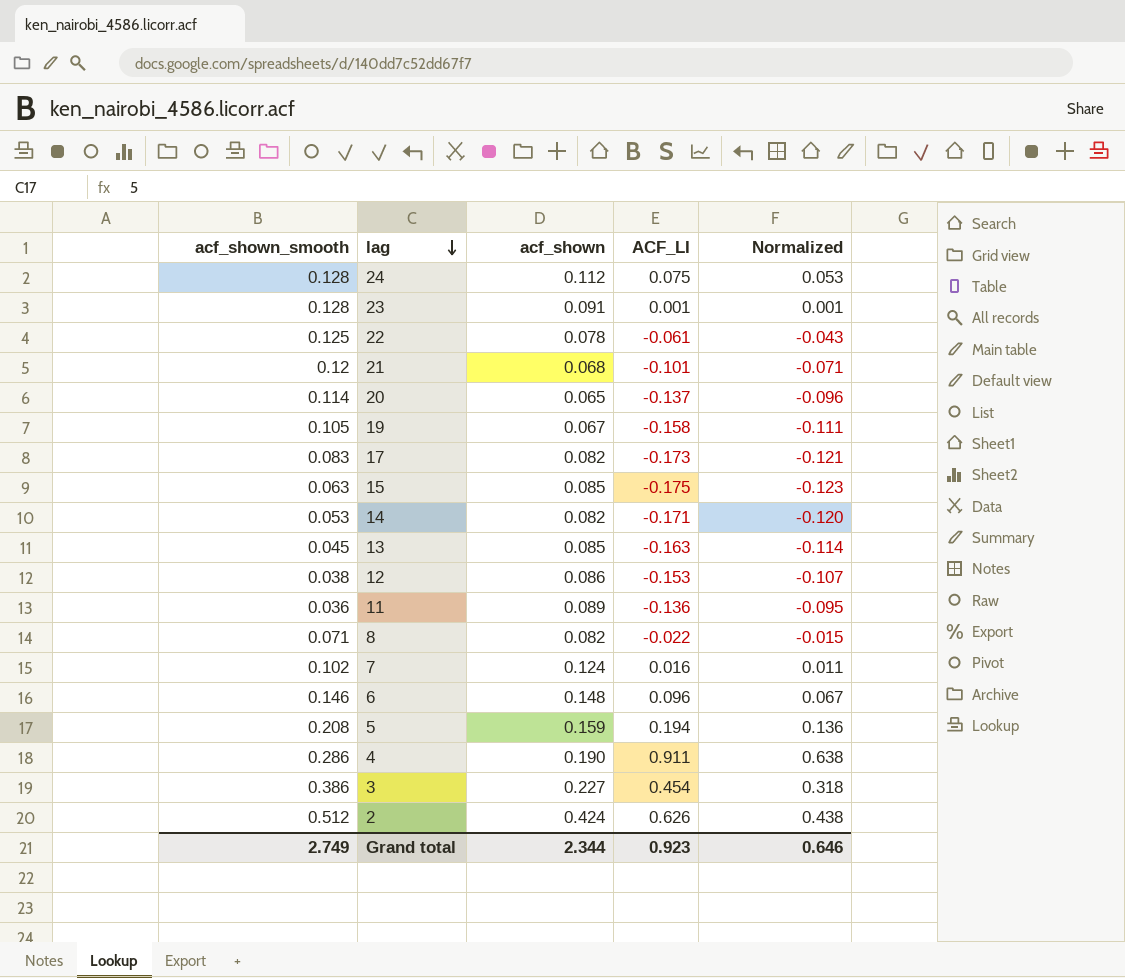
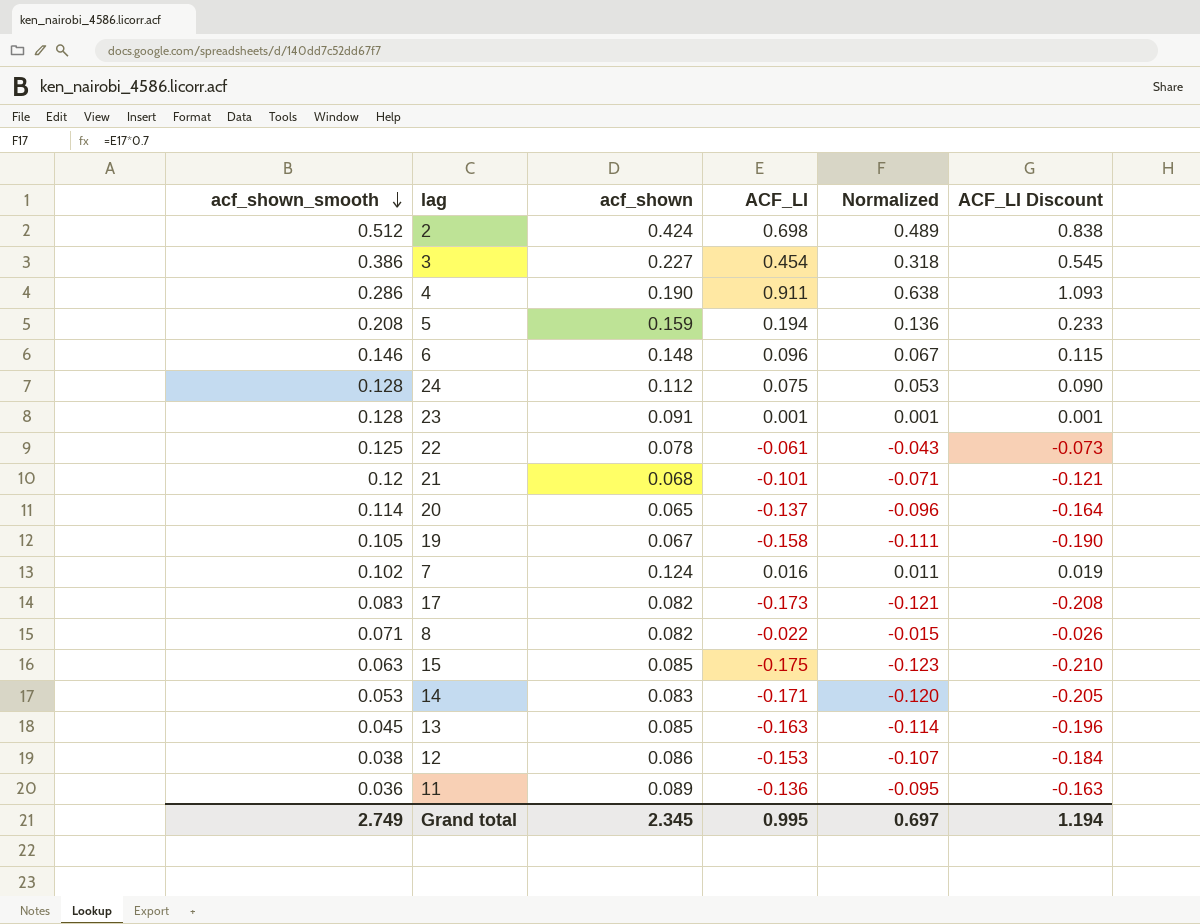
row order: lag descending -> acf_shown_smooth descending
column ACF_LI Discount | formula: none -> [ACF_LI] * 1.2
2 | ACF_LI: 0.626 -> 0.698
2 | Normalized: 0.438 -> 0.489
14 | acf_shown: 0.082 -> 0.083
Grand total | acf_shown: 2.344 -> 2.345
Grand total | ACF_LI: 0.923 -> 0.995
Grand total | Normalized: 0.646 -> 0.697

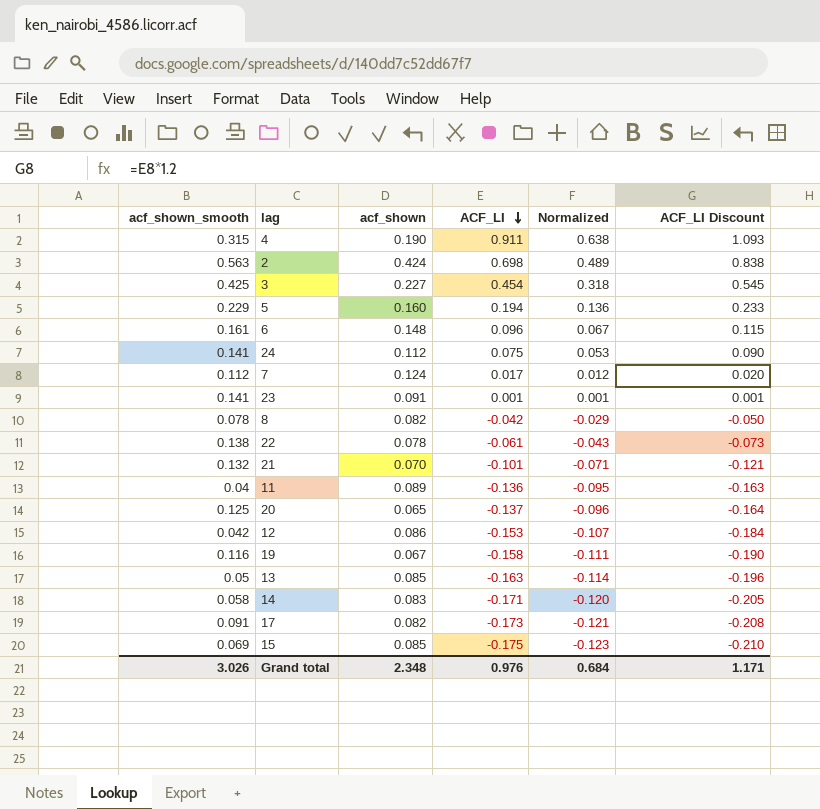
row order: acf_shown_smooth descending -> ACF_LI descending
4 | acf_shown_smooth: 0.286 -> 0.315
2 | acf_shown_smooth: 0.512 -> 0.563
3 | acf_shown_smooth: 0.386 -> 0.425
5 | acf_shown_smooth: 0.208 -> 0.229
5 | acf_shown: 0.159 -> 0.160
6 | acf_shown_smooth: 0.146 -> 0.161
24 | acf_shown_smooth: 0.128 -> 0.141
7 | acf_shown_smooth: 0.102 -> 0.112
7 | ACF_LI: 0.016 -> 0.017
7 | Normalized: 0.011 -> 0.012
7 | ACF_LI Discount: 0.019 -> 0.020
23 | acf_shown_smooth: 0.128 -> 0.141
8 | acf_shown_smooth: 0.071 -> 0.078
8 | ACF_LI: -0.022 -> -0.042
8 | Normalized: -0.015 -> -0.029
8 | ACF_LI Discount: -0.026 -> -0.050
22 | acf_shown_smooth: 0.125 -> 0.138
21 | acf_shown_smooth: 0.12 -> 0.132
21 | acf_shown: 0.068 -> 0.070
11 | acf_shown_smooth: 0.036 -> 0.04
20 | acf_shown_smooth: 0.114 -> 0.125
12 | acf_shown_smooth: 0.038 -> 0.042
19 | acf_shown_smooth: 0.105 -> 0.116
13 | acf_shown_smooth: 0.045 -> 0.05
14 | acf_shown_smooth: 0.053 -> 0.058
17 | acf_shown_smooth: 0.083 -> 0.091
15 | acf_shown_smooth: 0.063 -> 0.069
Grand total | acf_shown_smooth: 2.749 -> 3.026
Grand total | acf_shown: 2.345 -> 2.348
Grand total | ACF_LI: 0.995 -> 0.976
Grand total | Normalized: 0.697 -> 0.684
Grand total | ACF_LI Discount: 1.194 -> 1.171

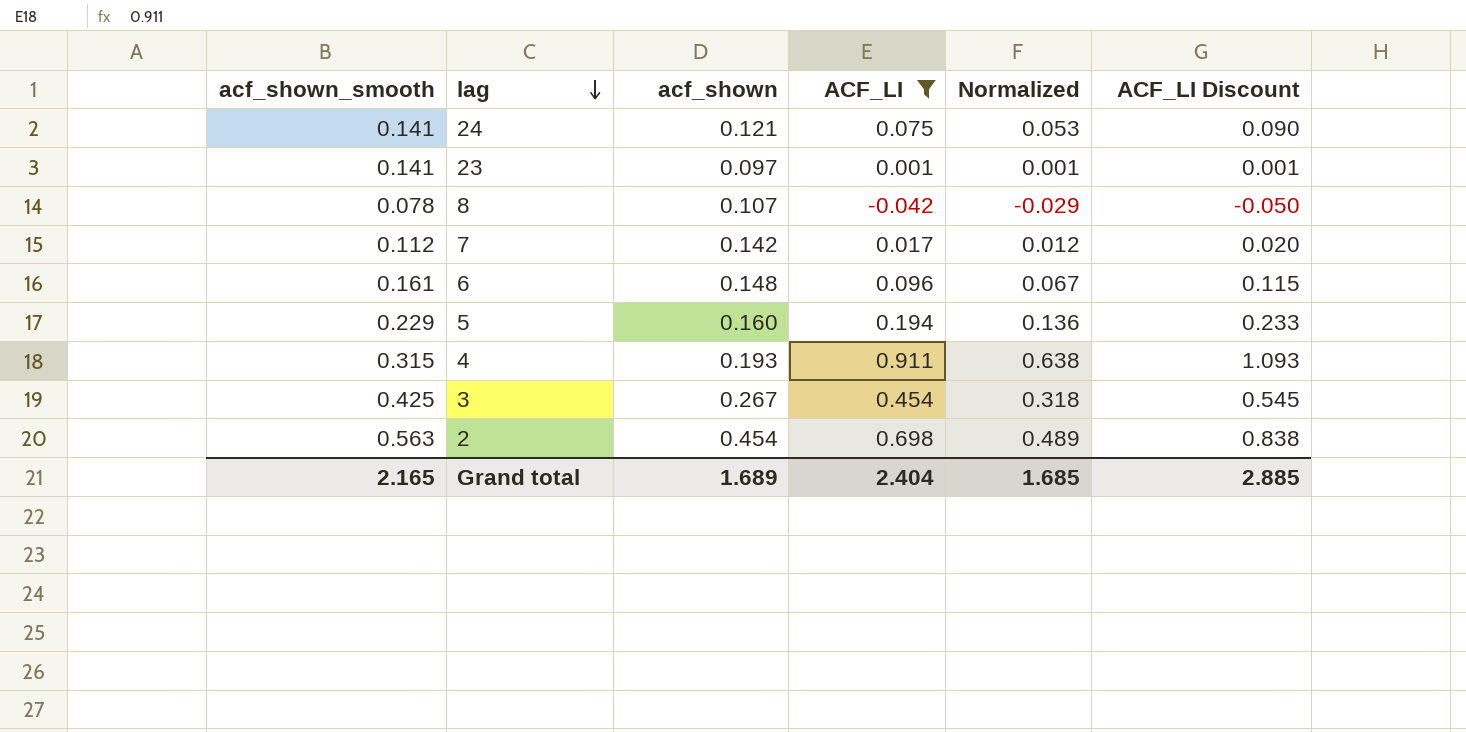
filter: none -> ACF_LI >= -0.042
row order: ACF_LI descending -> lag descending
24 | acf_shown: 0.112 -> 0.121
23 | acf_shown: 0.091 -> 0.097
8 | acf_shown: 0.082 -> 0.107
7 | acf_shown: 0.124 -> 0.142
4 | acf_shown: 0.190 -> 0.193
3 | acf_shown: 0.227 -> 0.267
2 | acf_shown: 0.424 -> 0.454
Grand total | acf_shown_smooth: 3.026 -> 2.165
Grand total | acf_shown: 2.348 -> 1.689
Grand total | ACF_LI: 0.976 -> 2.404
Grand total | Normalized: 0.684 -> 1.685
Grand total | ACF_LI Discount: 1.171 -> 2.885

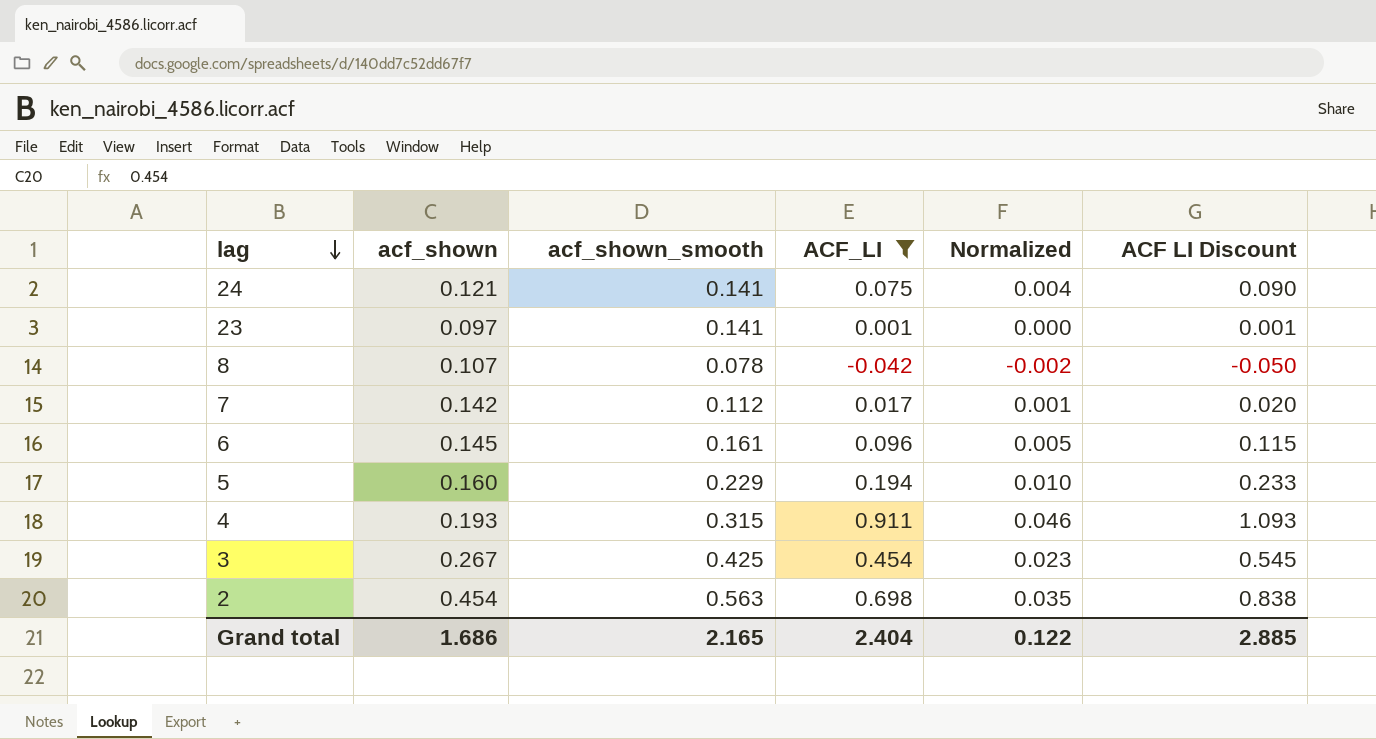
column acf_shown_smooth | position: 1 -> 3
column Normalized | formula: [ACF_LI] * 0.7 -> [ACF_LI] * 0.05
column name: ACF_LI Discount -> ACF LI Discount
6 | acf_shown: 0.148 -> 0.145
Grand total | acf_shown: 1.689 -> 1.686
Grand total | Normalized: 1.685 -> 0.122

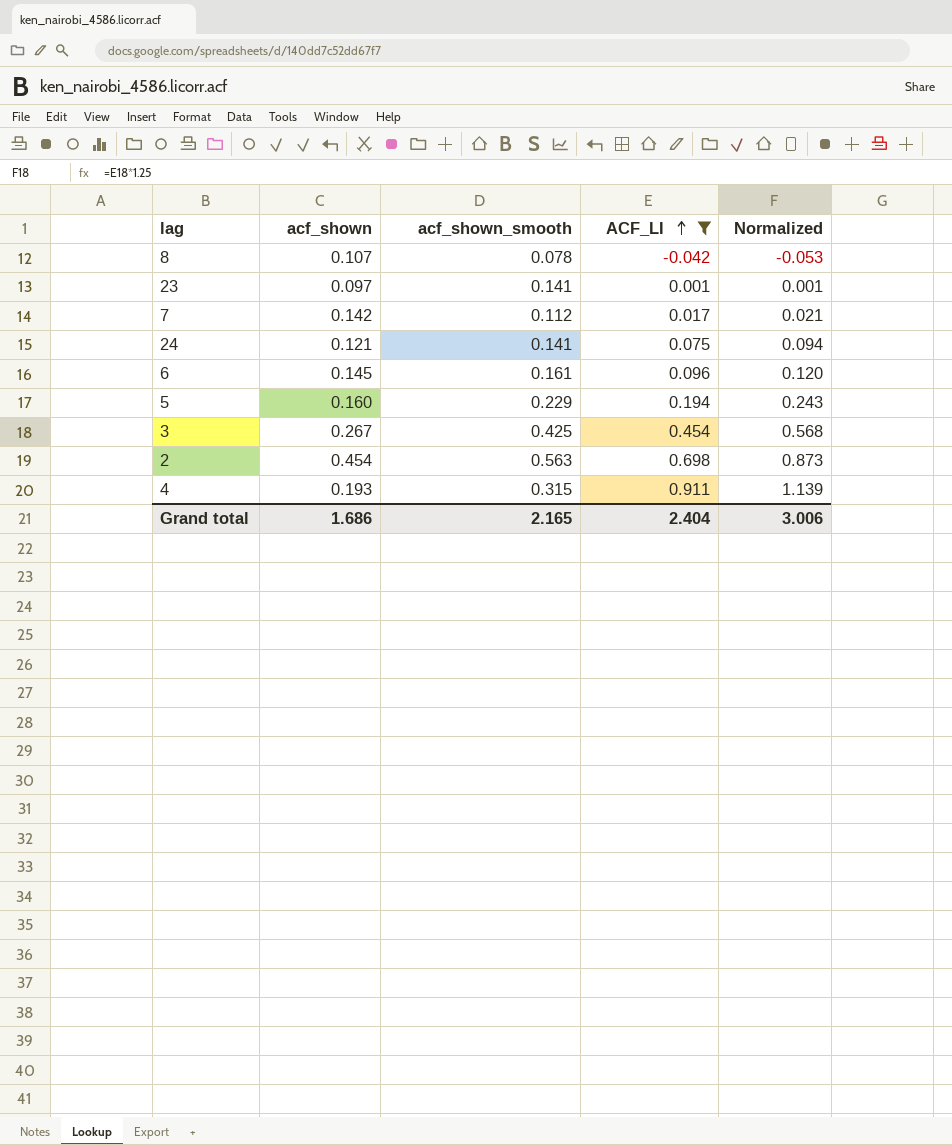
row order: lag descending -> ACF_LI ascending
column ACF LI Discount | formula: [ACF_LI] * 1.2 -> none
column Normalized | formula: [ACF_LI] * 0.05 -> [ACF_LI] * 1.25
Grand total | Normalized: 0.122 -> 3.006

